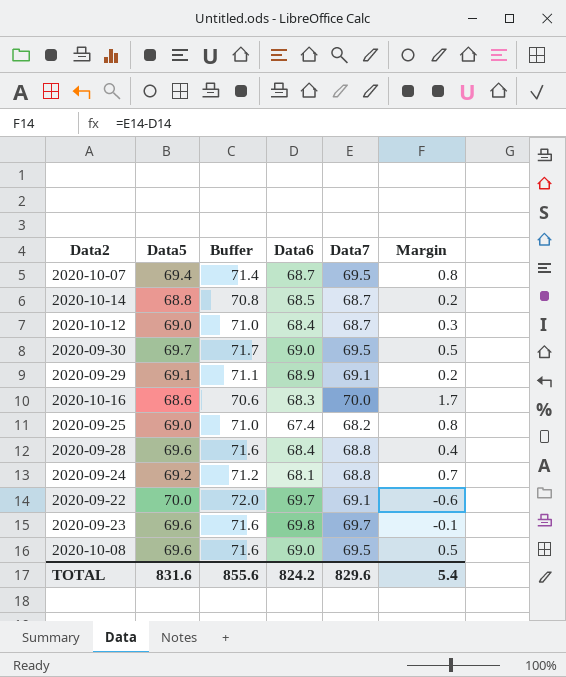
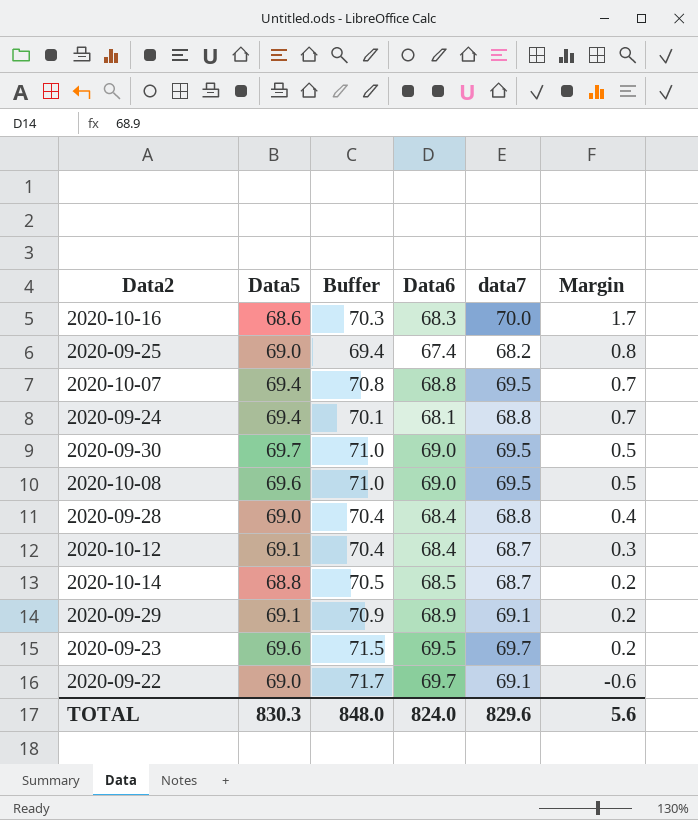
row order: none -> Margin descending
column Buffer | formula: [Data5] + 2 -> [Data6] + 2
column name: Data7 -> data7
2020-10-07 | Data6: 68.7 -> 68.8
2020-10-07 | Margin: 0.8 -> 0.7
2020-09-24 | Data5: 69.2 -> 69.4
2020-09-28 | Data5: 69.6 -> 69.0
2020-10-12 | Data5: 69.0 -> 69.1
2020-09-23 | Data6: 69.8 -> 69.5
2020-09-23 | Margin: -0.1 -> 0.2
2020-09-22 | Data5: 70.0 -> 69.0
TOTAL | Data5: 831.6 -> 830.3
TOTAL | Buffer: 855.6 -> 848.0
TOTAL | Data6: 824.2 -> 824.0
TOTAL | Margin: 5.4 -> 5.6

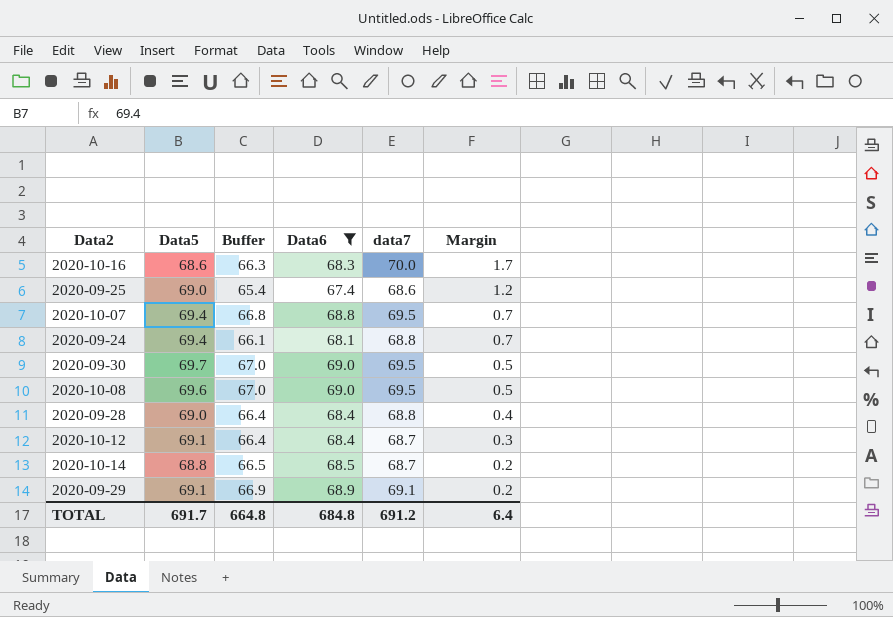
filter: none -> Data6 <= 69.0
column Buffer | formula: [Data6] + 2 -> [Data6] - 2
2020-09-25 | data7: 68.2 -> 68.6
2020-09-25 | Margin: 0.8 -> 1.2
TOTAL | Data5: 830.3 -> 691.7
TOTAL | Buffer: 848.0 -> 664.8
TOTAL | Data6: 824.0 -> 684.8
TOTAL | data7: 829.6 -> 691.2
TOTAL | Margin: 5.6 -> 6.4

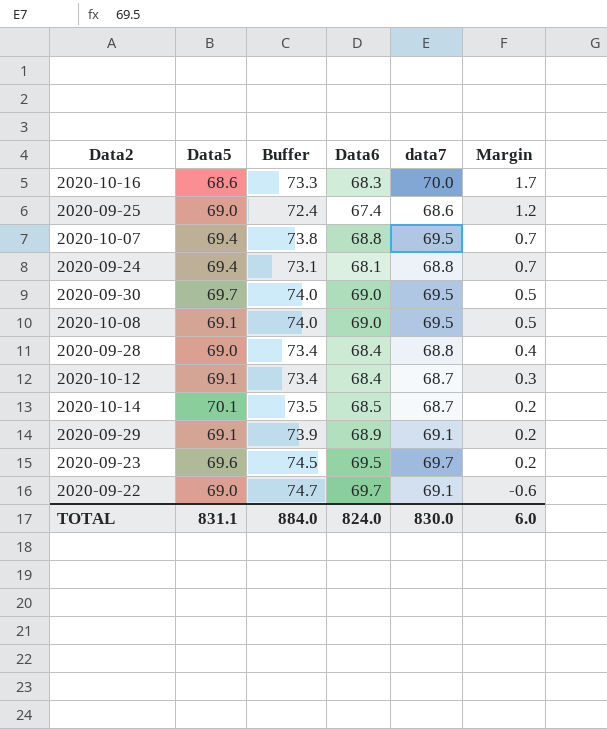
filter: Data6 <= 69.0 -> none
column Buffer | formula: [Data6] - 2 -> [Data6] + 5
2020-10-08 | Data5: 69.6 -> 69.1
2020-10-14 | Data5: 68.8 -> 70.1
TOTAL | Data5: 691.7 -> 831.1
TOTAL | Buffer: 664.8 -> 884.0
TOTAL | Data6: 684.8 -> 824.0
TOTAL | data7: 691.2 -> 830.0
TOTAL | Margin: 6.4 -> 6.0

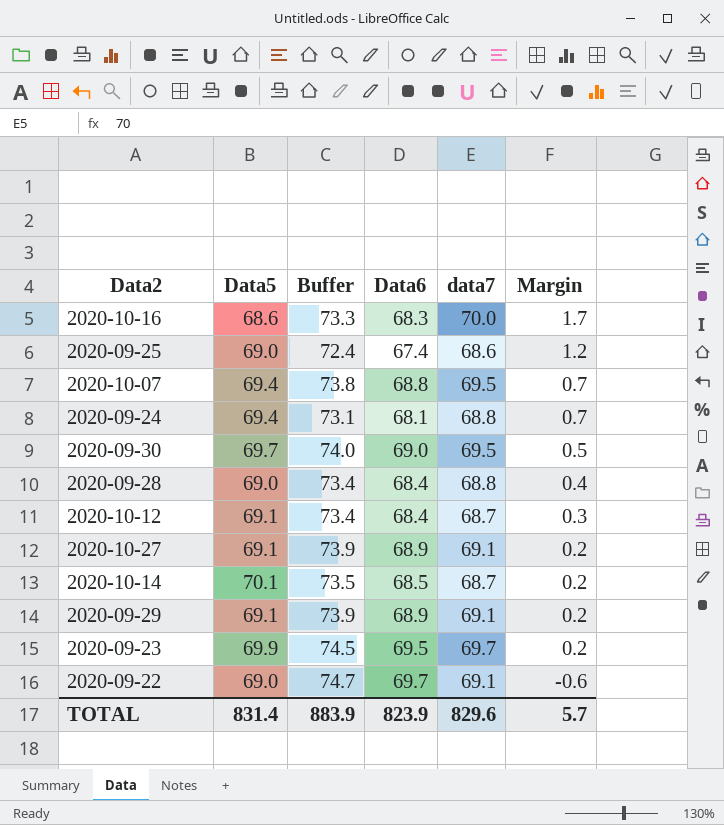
row 2020-10-08: 69.1 | 74.0 | 69.0 | 69.5 | 0.5 -> none
row 2020-10-27: none -> 69.1 | 73.9 | 68.9 | 69.1 | 0.2
2020-09-23 | Data5: 69.6 -> 69.9
TOTAL | Data5: 831.1 -> 831.4
TOTAL | Buffer: 884.0 -> 883.9
TOTAL | Data6: 824.0 -> 823.9
TOTAL | data7: 830.0 -> 829.6
TOTAL | Margin: 6.0 -> 5.7

